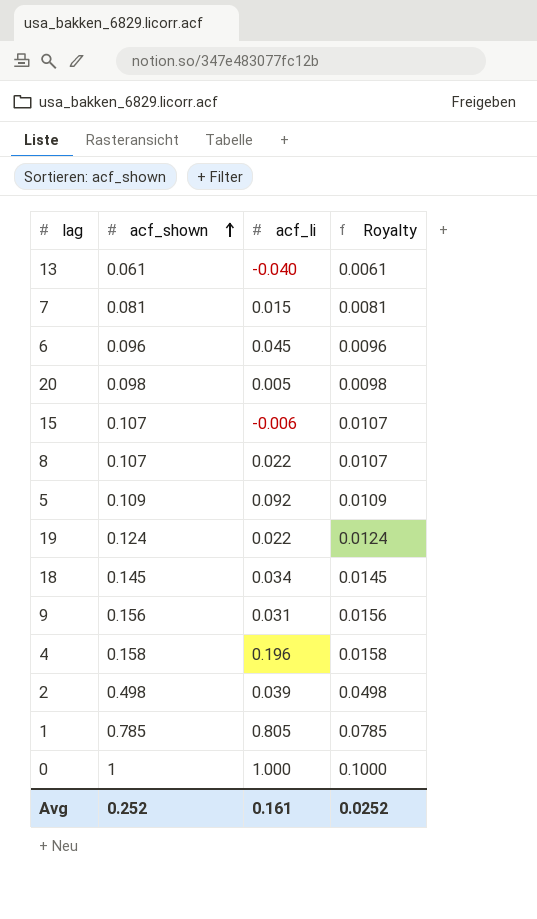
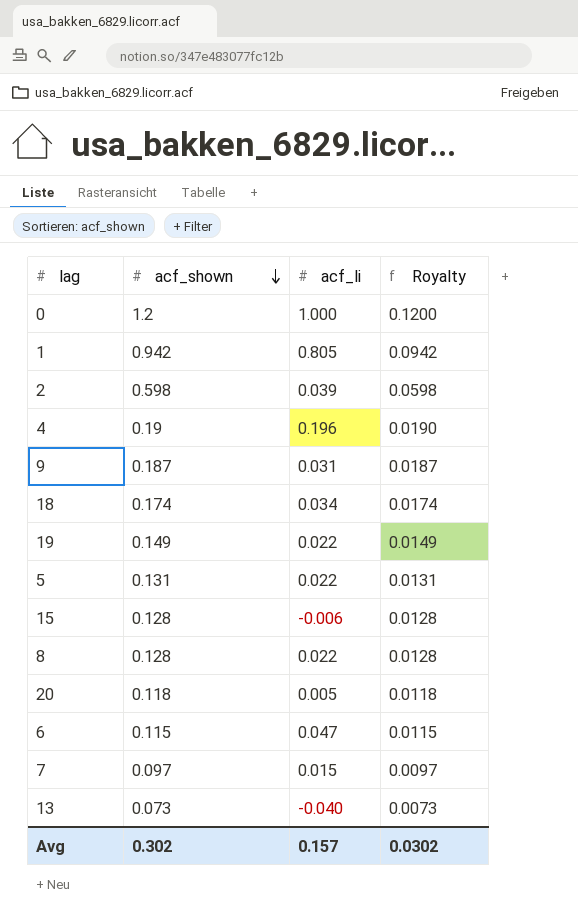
row order: acf_shown ascending -> acf_shown descending
0 | acf_shown: 1 -> 1.2
0 | Royalty: 0.1000 -> 0.1200
1 | acf_shown: 0.785 -> 0.942
1 | Royalty: 0.0785 -> 0.0942
2 | acf_shown: 0.498 -> 0.598
2 | Royalty: 0.0498 -> 0.0598
4 | acf_shown: 0.158 -> 0.19
4 | Royalty: 0.0158 -> 0.0190
9 | acf_shown: 0.156 -> 0.187
9 | Royalty: 0.0156 -> 0.0187
18 | acf_shown: 0.145 -> 0.174
18 | Royalty: 0.0145 -> 0.0174
19 | acf_shown: 0.124 -> 0.149
19 | Royalty: 0.0124 -> 0.0149
5 | acf_shown: 0.109 -> 0.131
5 | acf_li: 0.092 -> 0.022
5 | Royalty: 0.0109 -> 0.0131
15 | acf_shown: 0.107 -> 0.128
15 | Royalty: 0.0107 -> 0.0128
8 | acf_shown: 0.107 -> 0.128
8 | Royalty: 0.0107 -> 0.0128
20 | acf_shown: 0.098 -> 0.118
20 | Royalty: 0.0098 -> 0.0118
6 | acf_shown: 0.096 -> 0.115
6 | acf_li: 0.045 -> 0.047
6 | Royalty: 0.0096 -> 0.0115
7 | acf_shown: 0.081 -> 0.097
7 | Royalty: 0.0081 -> 0.0097
13 | acf_shown: 0.061 -> 0.073
13 | Royalty: 0.0061 -> 0.0073
Avg | acf_shown: 0.252 -> 0.302
Avg | acf_li: 0.161 -> 0.157
Avg | Royalty: 0.0252 -> 0.0302

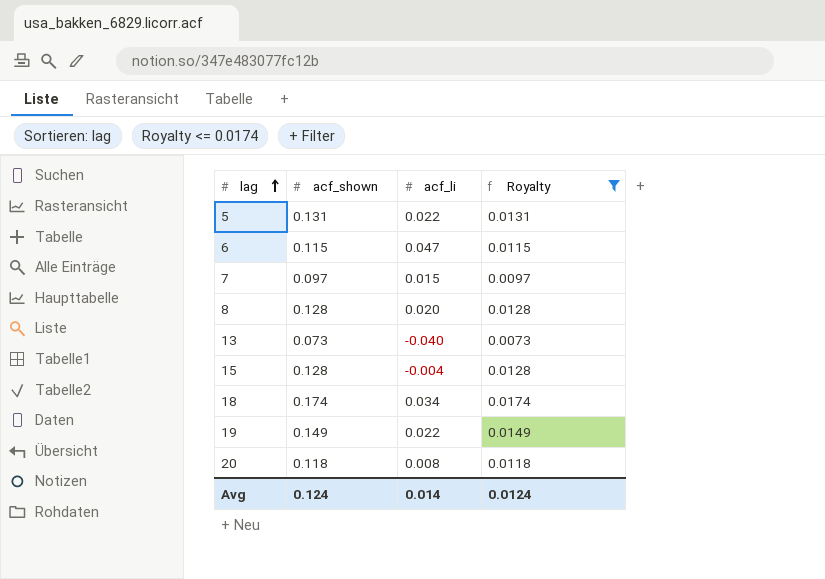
filter: none -> Royalty <= 0.0174
row order: acf_shown descending -> lag ascending
8 | acf_li: 0.022 -> 0.020
15 | acf_li: -0.006 -> -0.004
20 | acf_li: 0.005 -> 0.008
Avg | acf_shown: 0.302 -> 0.124
Avg | acf_li: 0.157 -> 0.014
Avg | Royalty: 0.0302 -> 0.0124

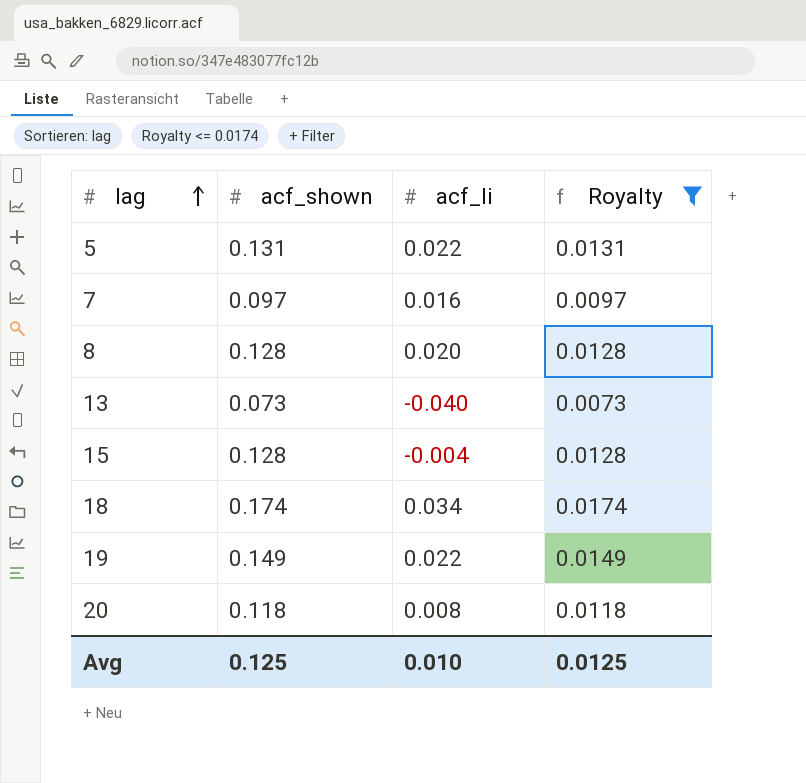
row 6: 0.115 | 0.047 | 0.0115 -> none
7 | acf_li: 0.015 -> 0.016
Avg | acf_shown: 0.124 -> 0.125
Avg | acf_li: 0.014 -> 0.010
Avg | Royalty: 0.0124 -> 0.0125

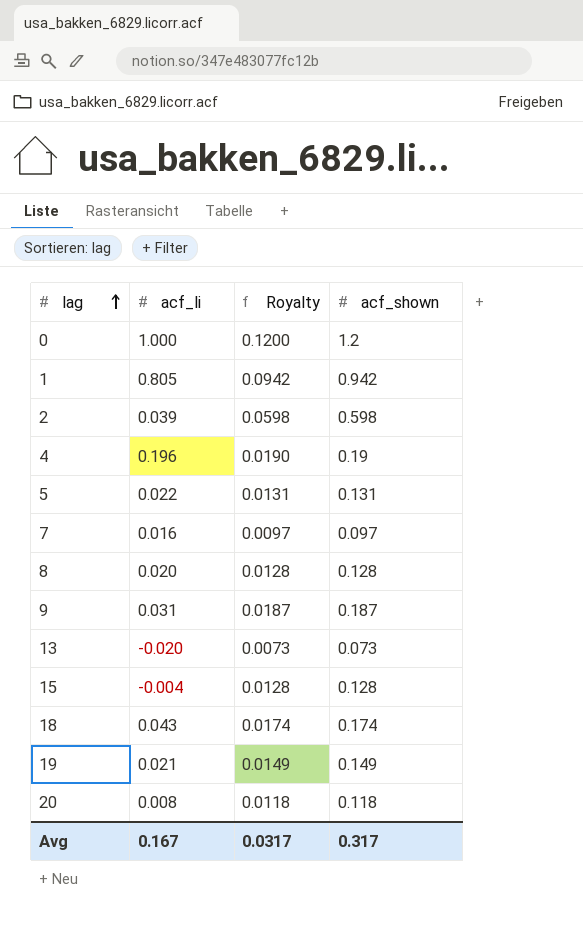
filter: Royalty <= 0.0174 -> none
column acf_shown | position: 2 -> 4
13 | acf_li: -0.040 -> -0.020
18 | acf_li: 0.034 -> 0.043
19 | acf_li: 0.022 -> 0.021
Avg | acf_li: 0.010 -> 0.167
Avg | Royalty: 0.0125 -> 0.0317
Avg | acf_shown: 0.125 -> 0.317

